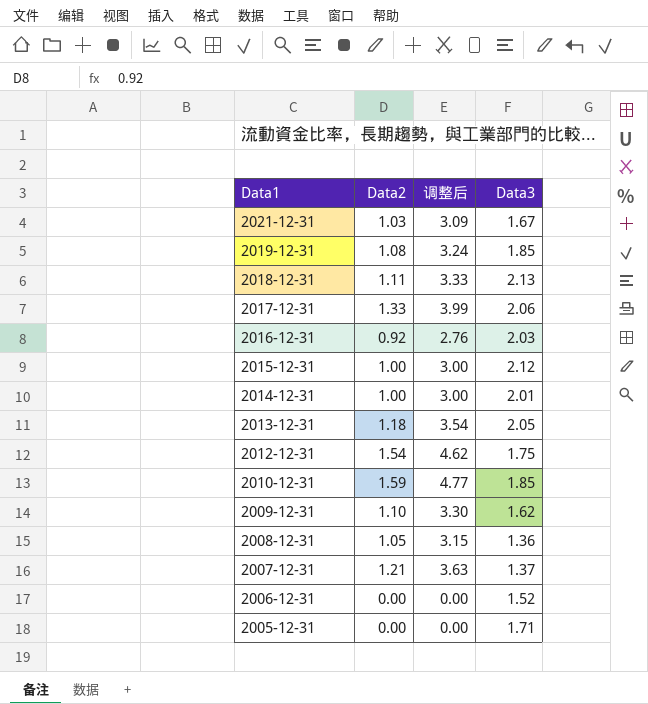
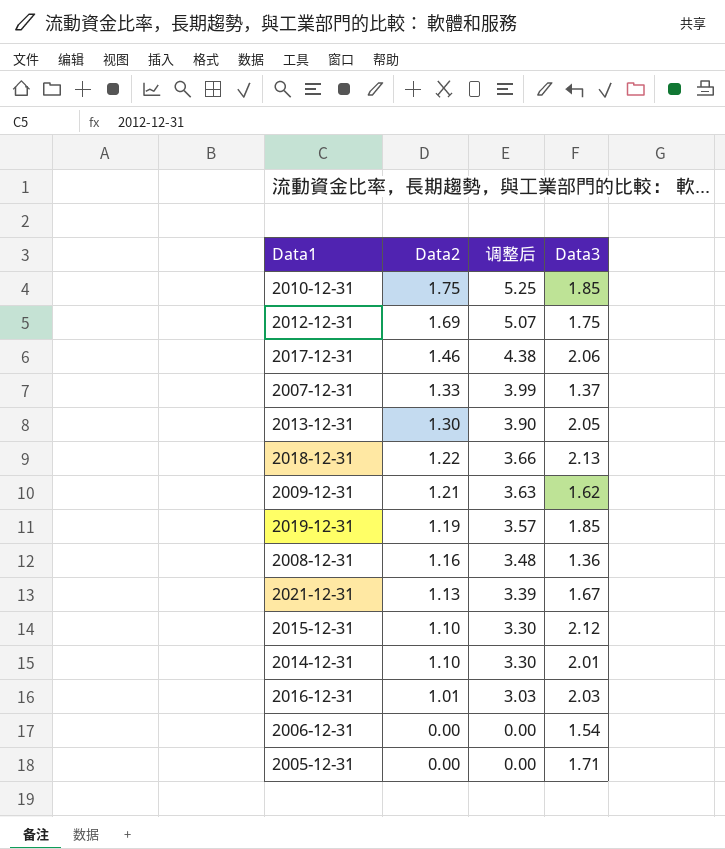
row order: Data1 descending -> Data2 descending
2010-12-31 | Data2: 1.59 -> 1.75
2010-12-31 | 调整后: 4.77 -> 5.25
2012-12-31 | Data2: 1.54 -> 1.69
2012-12-31 | 调整后: 4.62 -> 5.07
2017-12-31 | Data2: 1.33 -> 1.46
2017-12-31 | 调整后: 3.99 -> 4.38
2007-12-31 | Data2: 1.21 -> 1.33
2007-12-31 | 调整后: 3.63 -> 3.99
2013-12-31 | Data2: 1.18 -> 1.30
2013-12-31 | 调整后: 3.54 -> 3.90
2018-12-31 | Data2: 1.11 -> 1.22
2018-12-31 | 调整后: 3.33 -> 3.66
2009-12-31 | Data2: 1.10 -> 1.21
2009-12-31 | 调整后: 3.30 -> 3.63
2019-12-31 | Data2: 1.08 -> 1.19
2019-12-31 | 调整后: 3.24 -> 3.57
2008-12-31 | Data2: 1.05 -> 1.16
2008-12-31 | 调整后: 3.15 -> 3.48
2021-12-31 | Data2: 1.03 -> 1.13
2021-12-31 | 调整后: 3.09 -> 3.39
2015-12-31 | Data2: 1.00 -> 1.10
2015-12-31 | 调整后: 3.00 -> 3.30
2014-12-31 | Data2: 1.00 -> 1.10
2014-12-31 | 调整后: 3.00 -> 3.30
2016-12-31 | Data2: 0.92 -> 1.01
2016-12-31 | 调整后: 2.76 -> 3.03
2006-12-31 | Data3: 1.52 -> 1.54

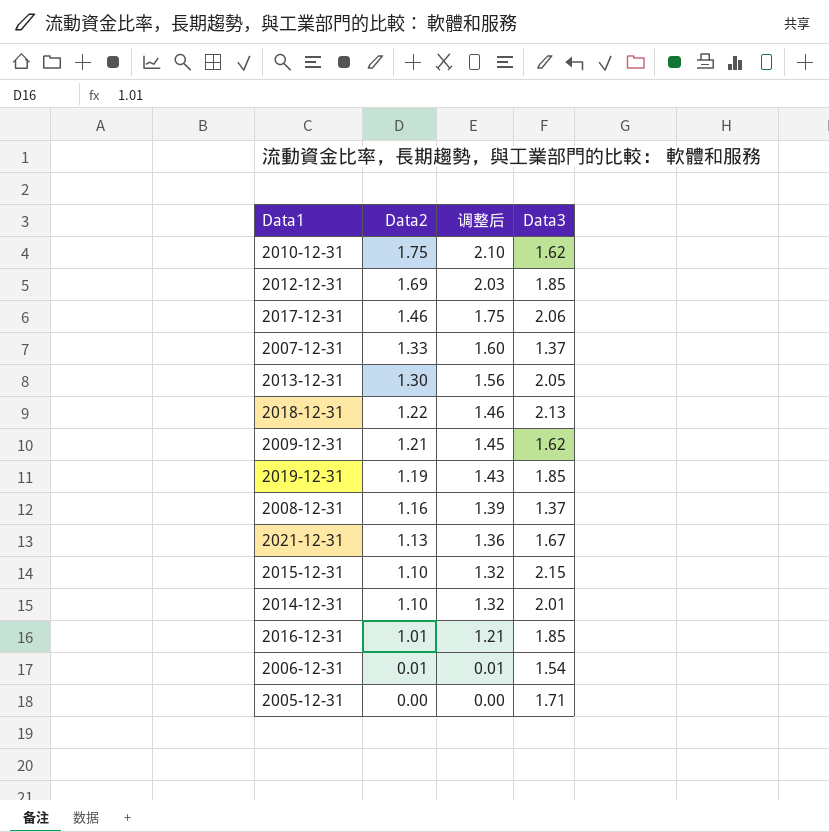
column 调整后 | formula: [Data2] * 3 -> [Data2] * 1.2
2010-12-31 | Data3: 1.85 -> 1.62
2012-12-31 | Data3: 1.75 -> 1.85
2008-12-31 | Data3: 1.36 -> 1.37
2015-12-31 | Data3: 2.12 -> 2.15
2016-12-31 | Data3: 2.03 -> 1.85
2006-12-31 | Data2: 0.00 -> 0.01

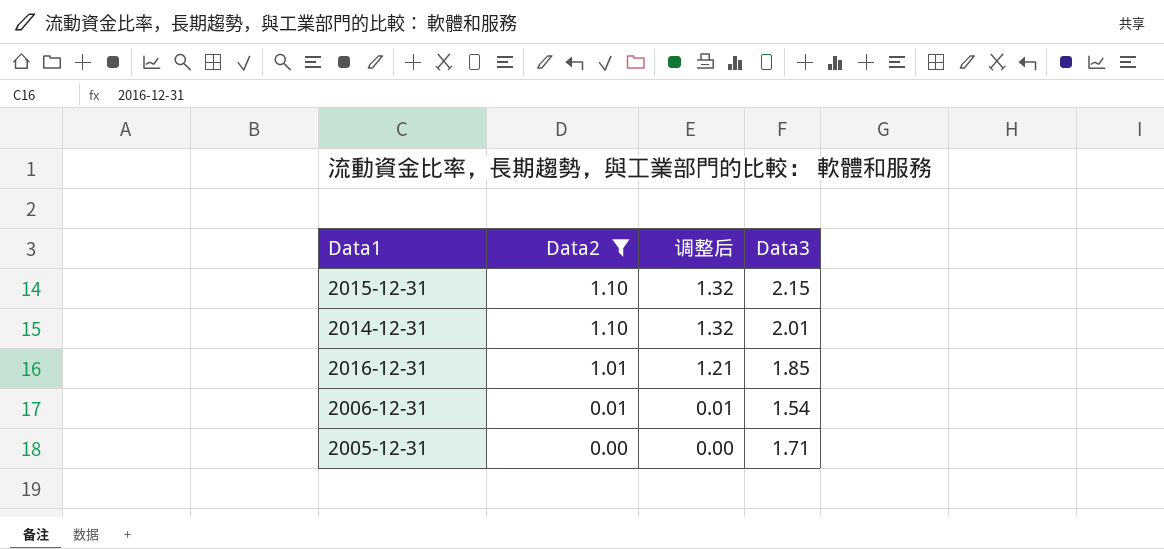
filter: none -> Data2 <= 1.10

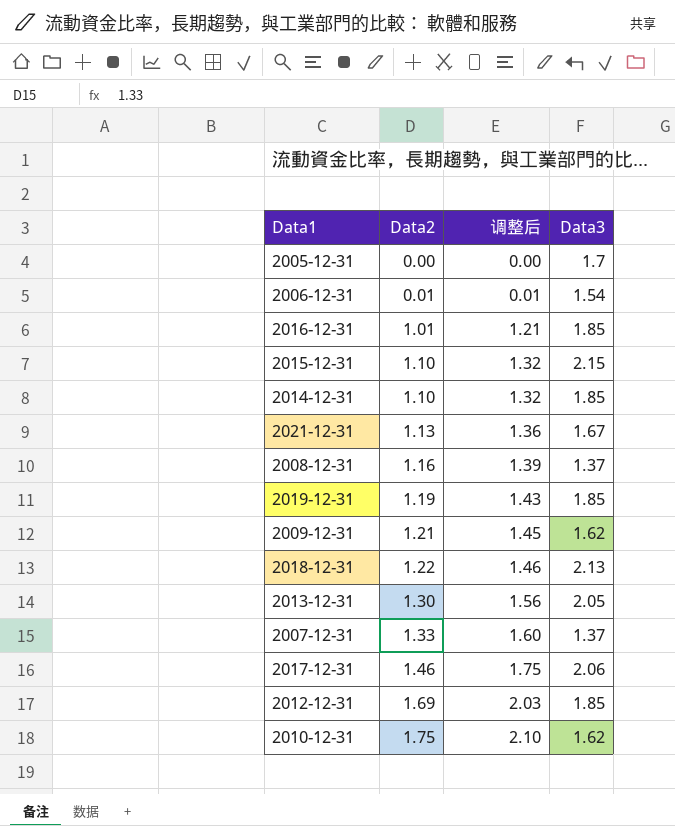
filter: Data2 <= 1.10 -> none
row order: Data2 descending -> Data2 ascending
2005-12-31 | Data3: 1.71 -> 1.7
2014-12-31 | Data3: 2.01 -> 1.85

